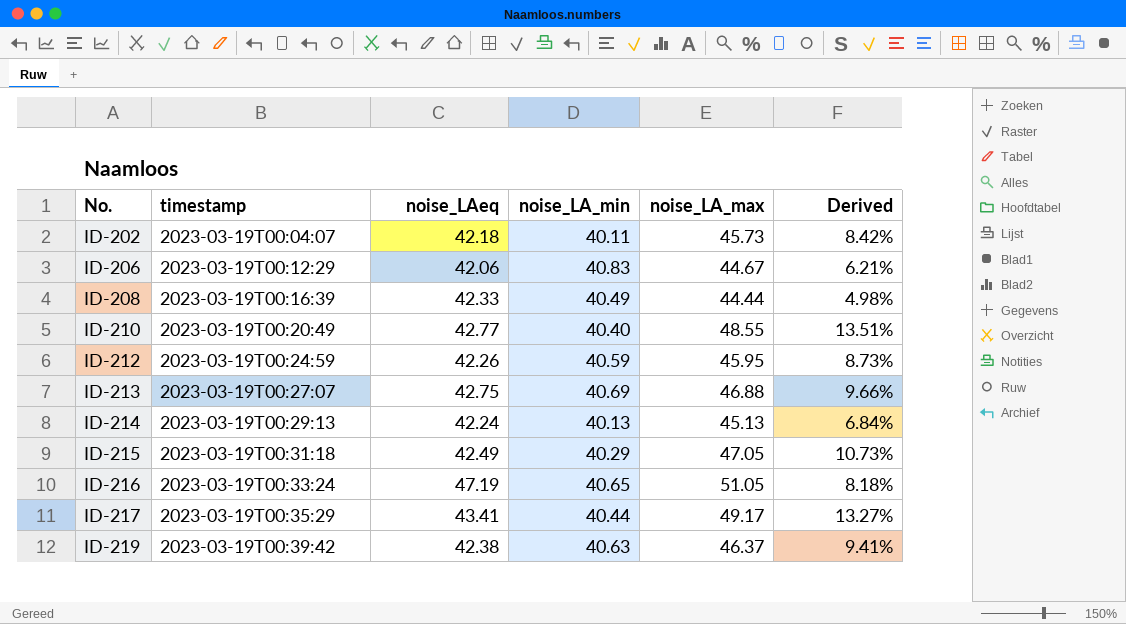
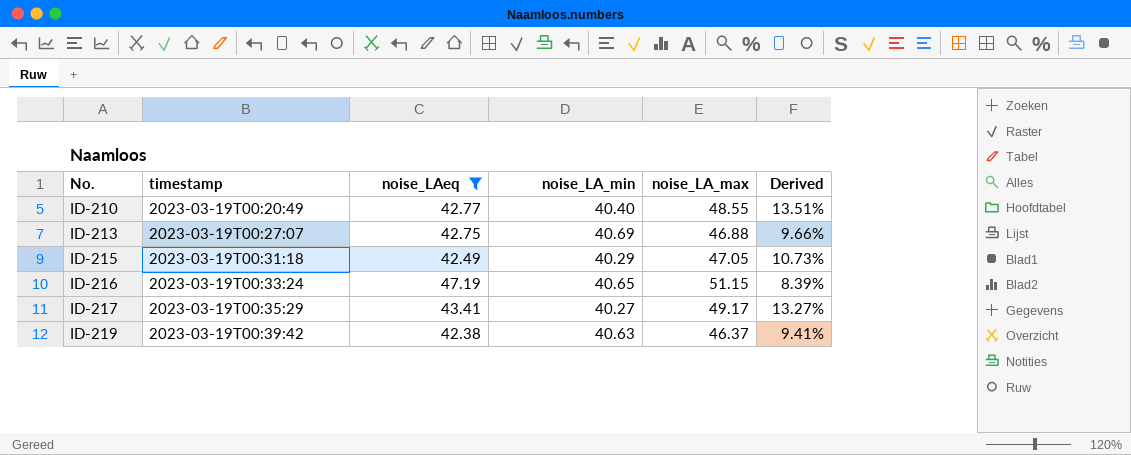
filter: none -> noise_LAeq >= 42.38
ID-216 | noise_LA_max: 51.05 -> 51.15
ID-216 | Derived: 8.18% -> 8.39%
ID-217 | noise_LA_min: 40.44 -> 40.27

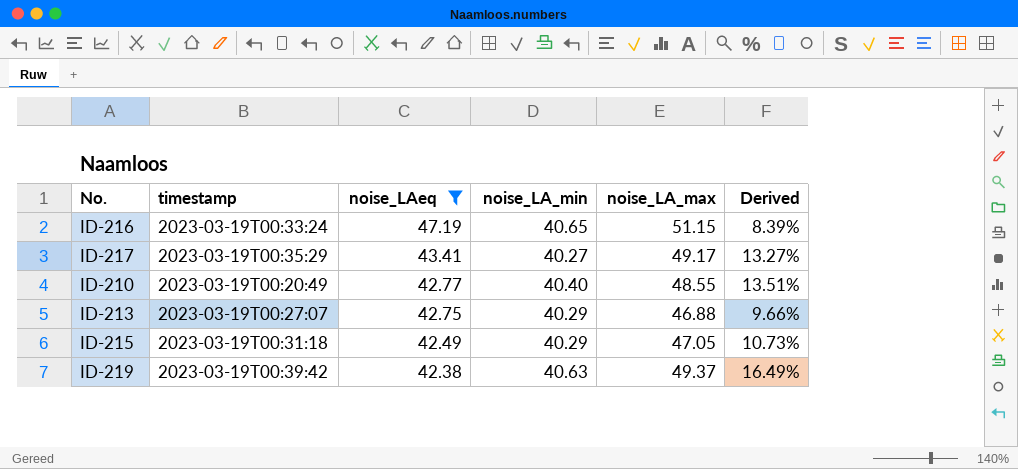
row order: No. ascending -> noise_LAeq descending
ID-213 | noise_LA_min: 40.69 -> 40.29
ID-219 | noise_LA_max: 46.37 -> 49.37
ID-219 | Derived: 9.41% -> 16.49%

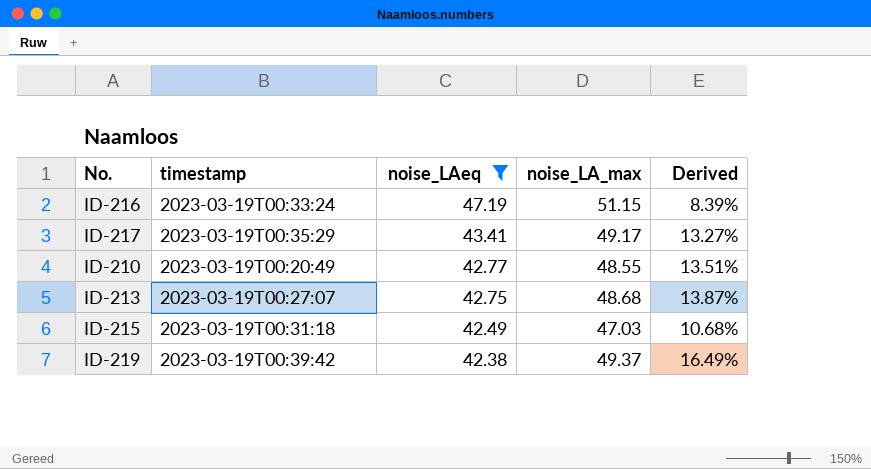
column noise_LA_min | position: 4 -> none
ID-213 | noise_LA_max: 46.88 -> 48.68
ID-213 | Derived: 9.66% -> 13.87%
ID-215 | noise_LA_max: 47.05 -> 47.03
ID-215 | Derived: 10.73% -> 10.68%

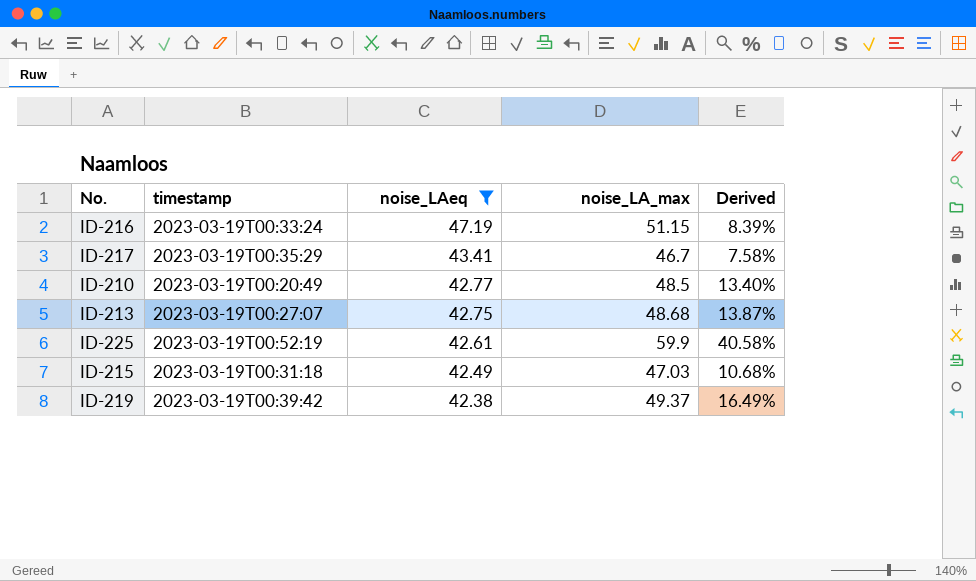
ID-217 | noise_LA_max: 49.17 -> 46.7
ID-217 | Derived: 13.27% -> 7.58%
ID-210 | noise_LA_max: 48.55 -> 48.5
ID-210 | Derived: 13.51% -> 13.40%
row ID-225: none -> 2023-03-19T00:52:19 | 42.61 | 59.9 | 40.58%

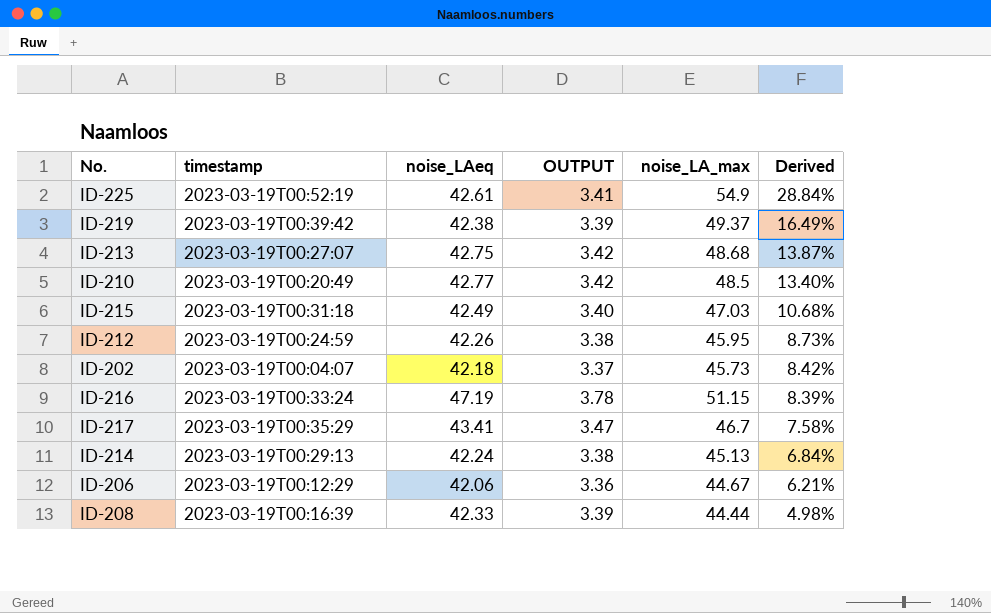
filter: noise_LAeq >= 42.38 -> none
row order: noise_LAeq descending -> Derived descending
column OUTPUT | formula: none -> [noise_LAeq] * 0.08
ID-225 | noise_LA_max: 59.9 -> 54.9
ID-225 | Derived: 40.58% -> 28.84%

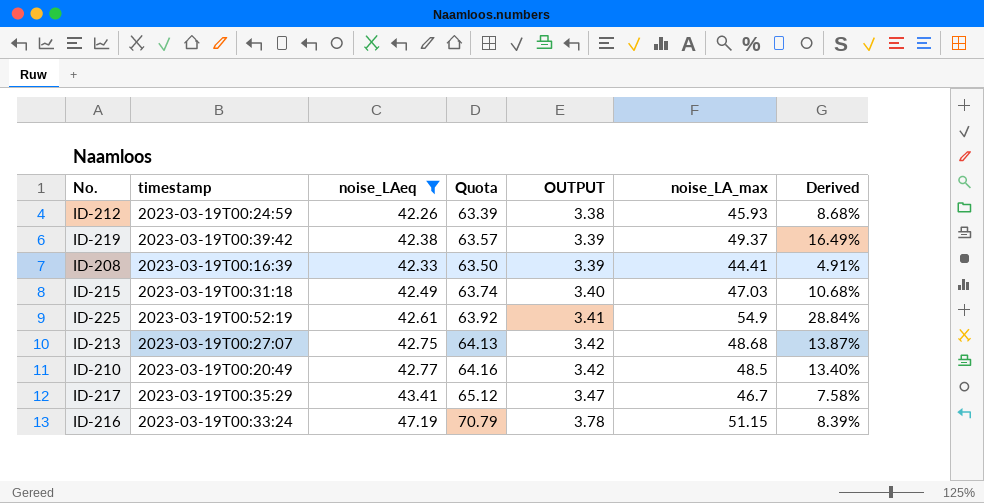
filter: none -> noise_LAeq >= 42.26
row order: Derived descending -> OUTPUT ascending
column Quota | formula: none -> [noise_LAeq] * 1.5
ID-212 | noise_LA_max: 45.95 -> 45.93
ID-212 | Derived: 8.73% -> 8.68%
ID-208 | noise_LA_max: 44.44 -> 44.41
ID-208 | Derived: 4.98% -> 4.91%

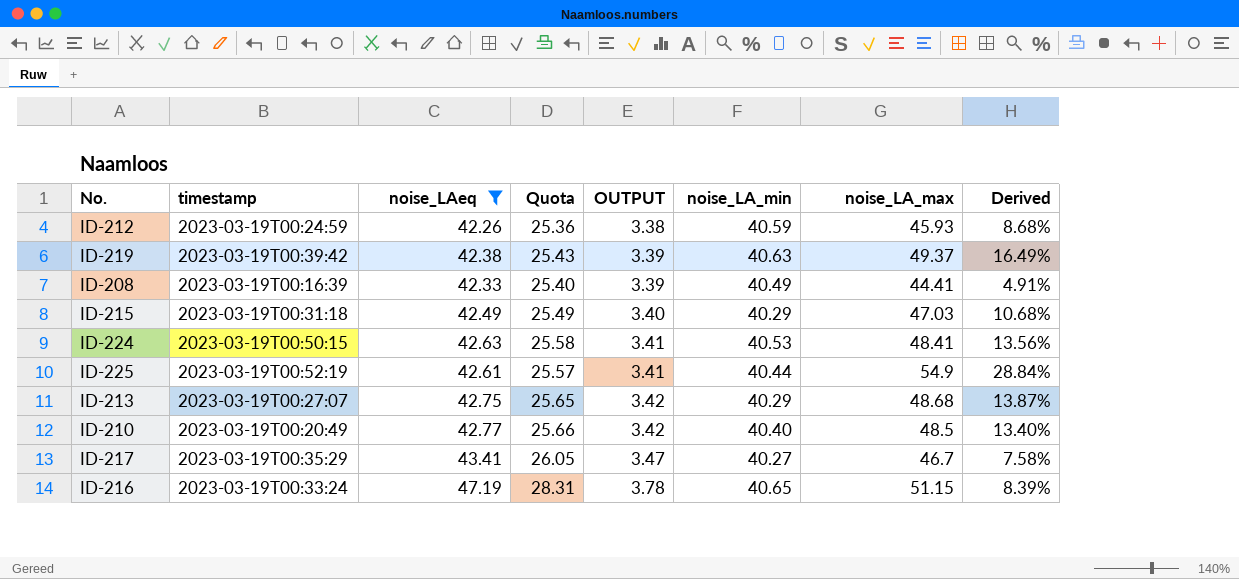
column Quota | formula: [noise_LAeq] * 1.5 -> [noise_LAeq] * 0.6
column noise_LA_min | position: none -> 6
row ID-224: none -> 2023-03-19T00:50:15 | 42.63 | 25.58 | 3.41 | 40.53 | 48.41 | 13.56%

